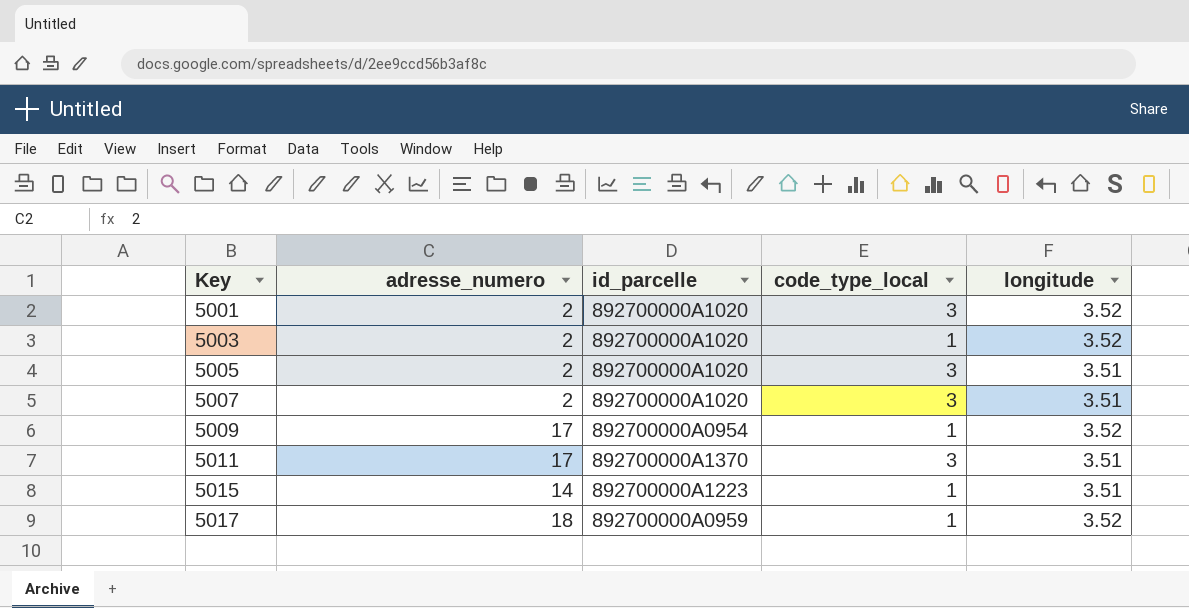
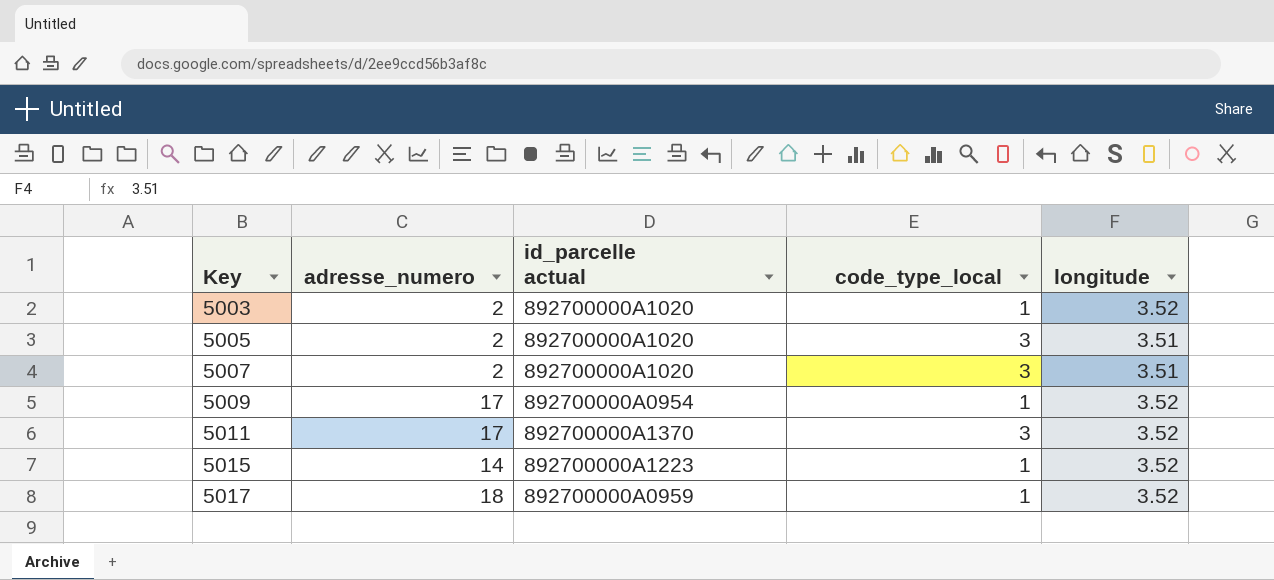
column name: id_parcelle -> id_parcelle actual
row 5001: 2 | 892700000A1020 | 3 | 3.52 -> none
5011 | longitude: 3.51 -> 3.52
5015 | longitude: 3.51 -> 3.52

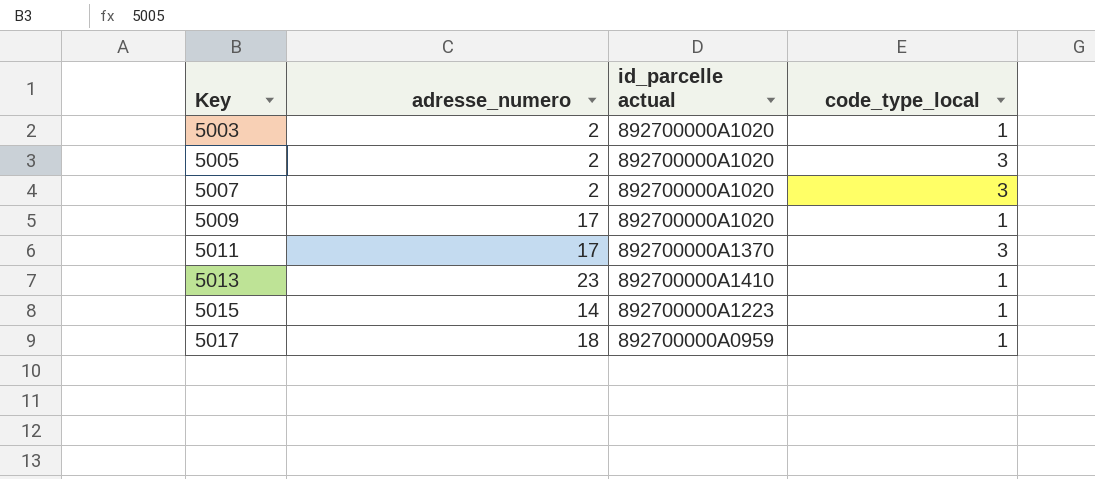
column longitude | position: 5 -> none
5009 | id_parcelle actual: 892700000A0954 -> 892700000A1020
row 5013: none -> 23 | 892700000A1410 | 1

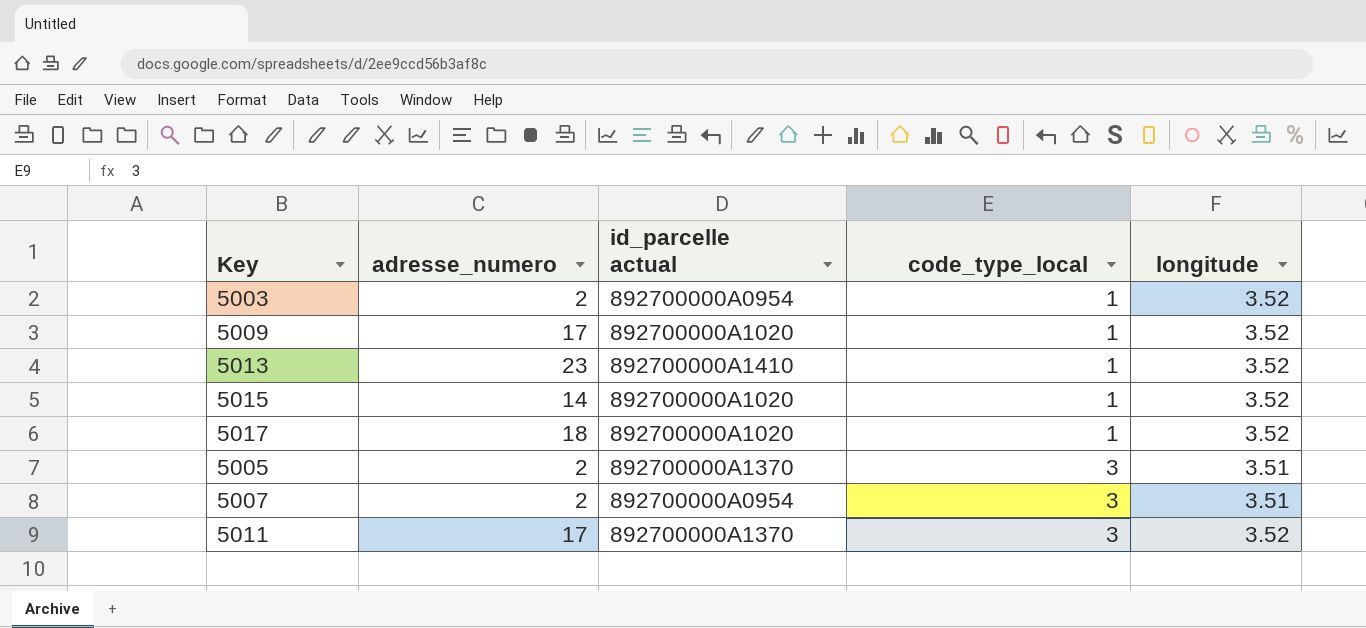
row order: Key ascending -> code_type_local ascending
column longitude | position: none -> 5
5003 | id_parcelle actual: 892700000A1020 -> 892700000A0954
5015 | id_parcelle actual: 892700000A1223 -> 892700000A1020
5017 | id_parcelle actual: 892700000A0959 -> 892700000A1020
5005 | id_parcelle actual: 892700000A1020 -> 892700000A1370
5007 | id_parcelle actual: 892700000A1020 -> 892700000A0954

